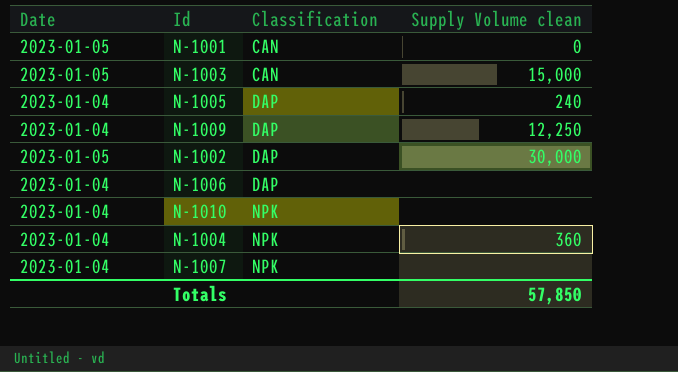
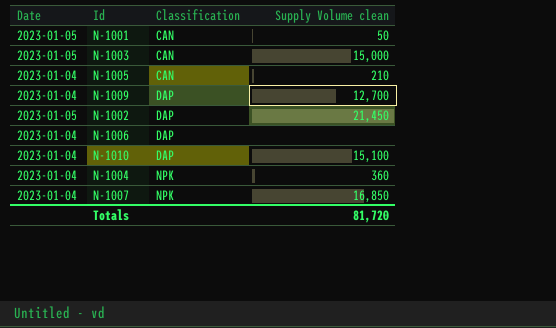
N-1001 | Supply Volume clean: 0 -> 50
N-1005 | Classification: DAP -> CAN
N-1005 | Supply Volume clean: 240 -> 210
N-1009 | Supply Volume clean: 12,250 -> 12,700
N-1002 | Supply Volume clean: 30,000 -> 21,450
N-1010 | Classification: NPK -> DAP
N-1010 | Supply Volume clean: none -> 15,100
N-1007 | Supply Volume clean: none -> 16,850
Totals | Supply Volume clean: 57,850 -> 81,720

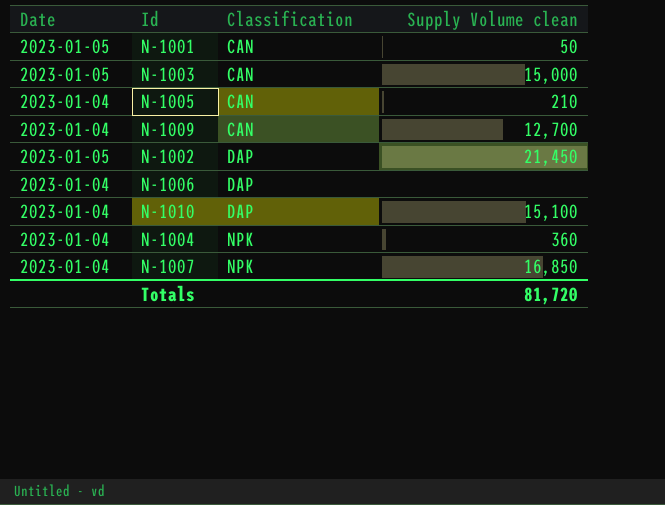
N-1009 | Classification: DAP -> CAN

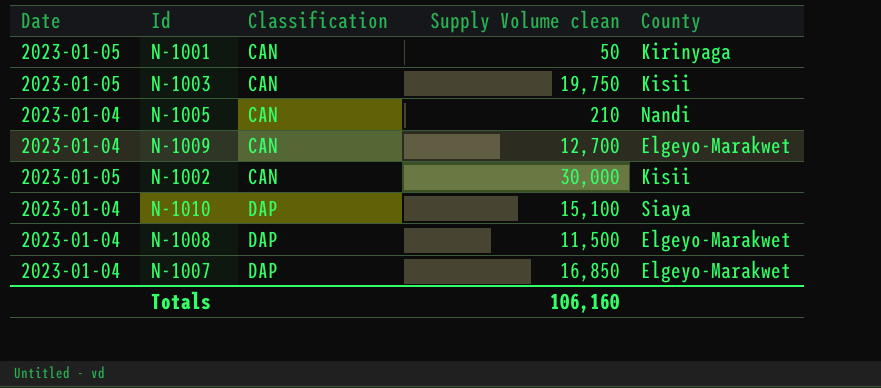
column County | position: none -> 5
row N-1006: 2023-01-04 | DAP | none -> none
row N-1004: 2023-01-04 | NPK | 360 -> none
N-1003 | Supply Volume clean: 15,000 -> 19,750
N-1002 | Classification: DAP -> CAN
N-1002 | Supply Volume clean: 21,450 -> 30,000
row N-1008: none -> 2023-01-04 | DAP | 11,500 | Elgeyo-Marakwet
N-1007 | Classification: NPK -> DAP
Totals | Supply Volume clean: 81,720 -> 106,160

